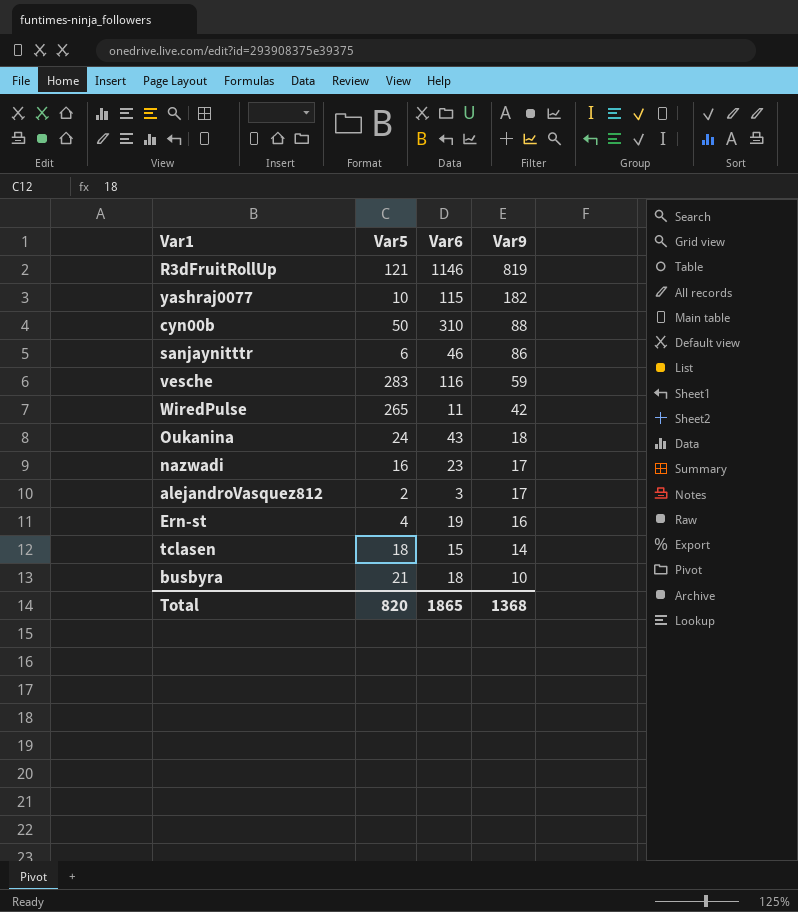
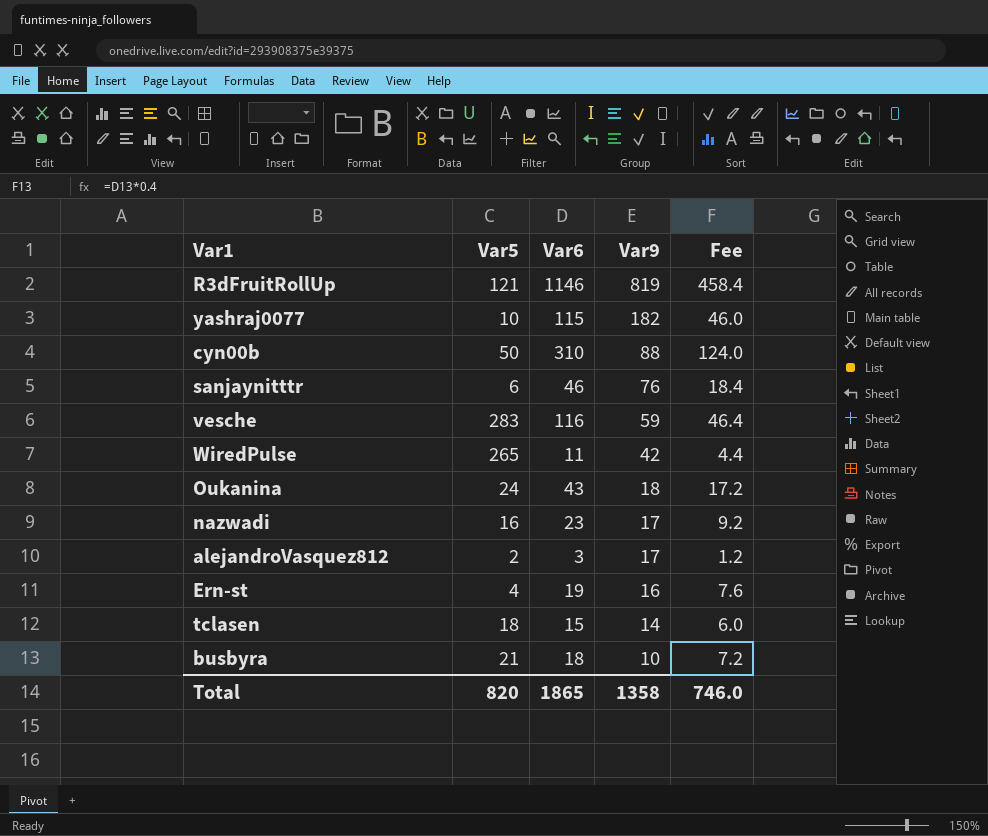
column Fee | formula: none -> [Var6] * 0.4
sanjaynitttr | Var9: 86 -> 76
Total | Var9: 1368 -> 1358

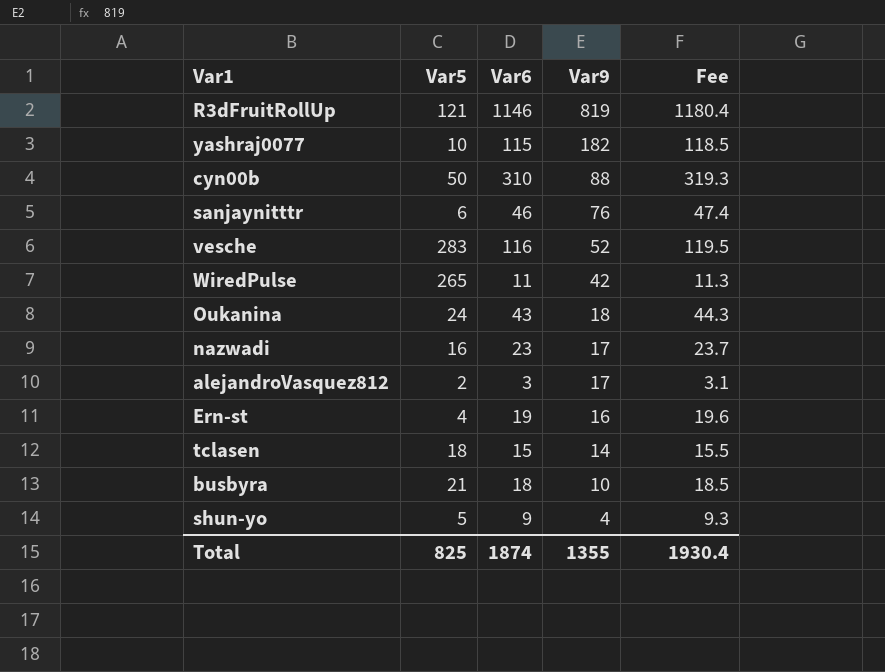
column Fee | formula: [Var6] * 0.4 -> [Var6] * 1.03
vesche | Var9: 59 -> 52
row shun-yo: none -> 5 | 9 | 4 | 9.3
Total | Var5: 820 -> 825
Total | Var6: 1865 -> 1874
Total | Var9: 1358 -> 1355
Total | Fee: 746.0 -> 1930.4

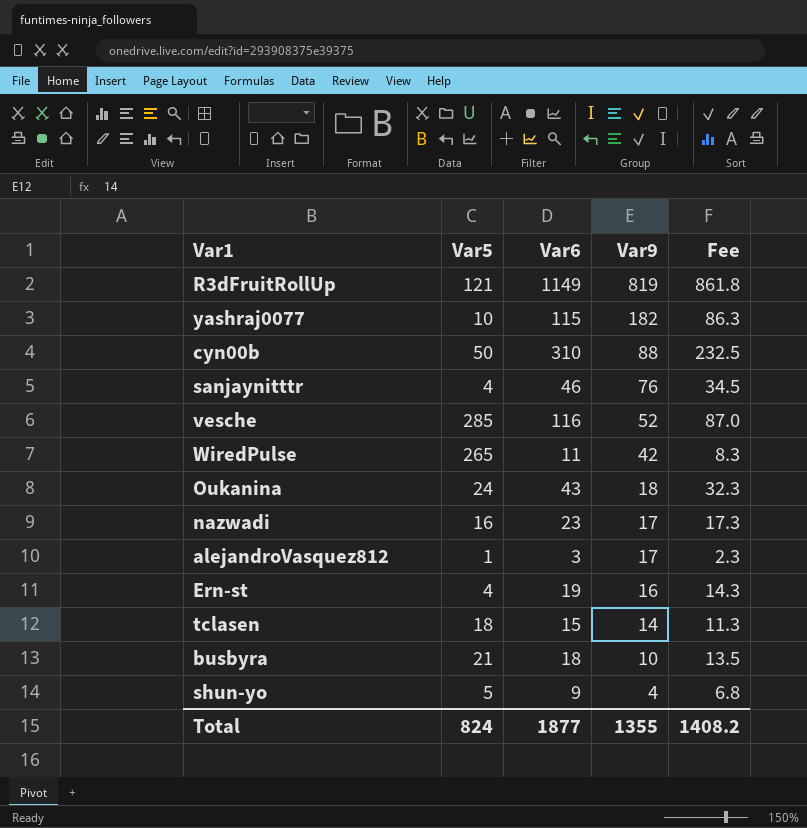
column Fee | formula: [Var6] * 1.03 -> [Var6] * 0.75
R3dFruitRollUp | Var6: 1146 -> 1149
sanjaynitttr | Var5: 6 -> 4
vesche | Var5: 283 -> 285
alejandroVasquez812 | Var5: 2 -> 1
Total | Var5: 825 -> 824
Total | Var6: 1874 -> 1877
Total | Fee: 1930.4 -> 1408.2

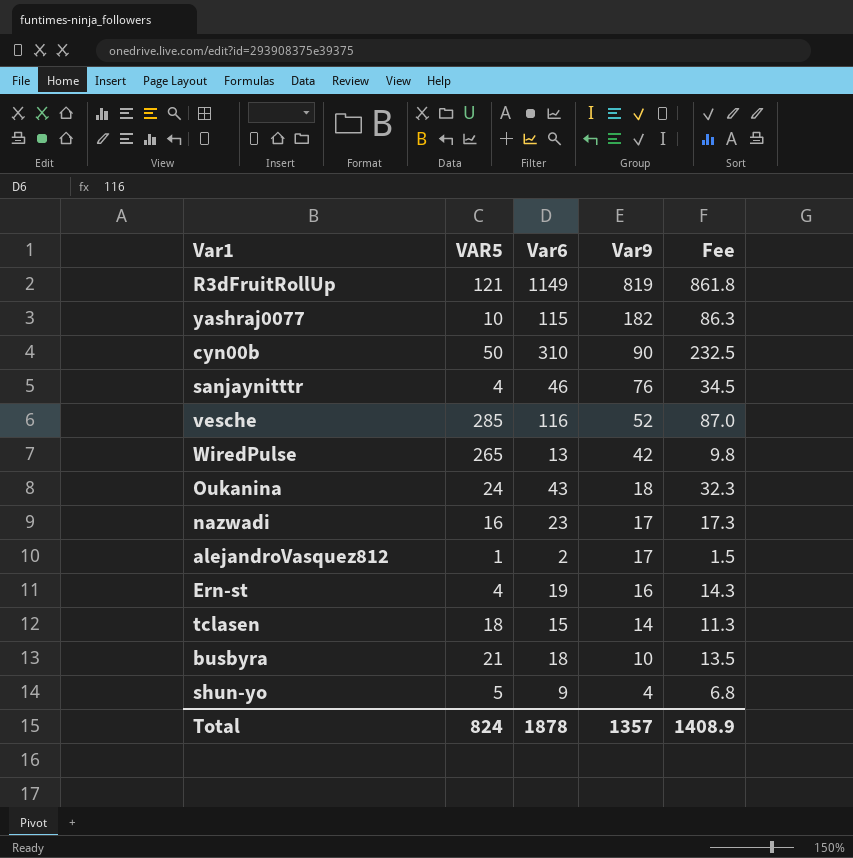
column name: Var5 -> VAR5
cyn00b | Var9: 88 -> 90
WiredPulse | Var6: 11 -> 13
WiredPulse | Fee: 8.3 -> 9.8
alejandroVasquez812 | Var6: 3 -> 2
alejandroVasquez812 | Fee: 2.3 -> 1.5
Total | Var6: 1877 -> 1878
Total | Var9: 1355 -> 1357
Total | Fee: 1408.2 -> 1408.9

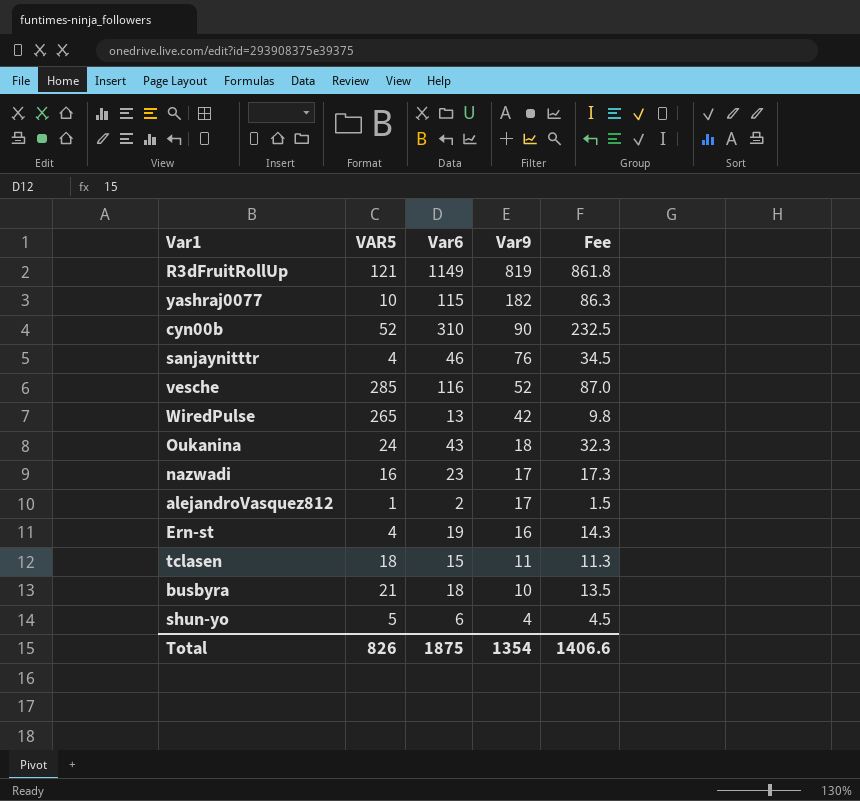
cyn00b | VAR5: 50 -> 52
tclasen | Var9: 14 -> 11
shun-yo | Var6: 9 -> 6
shun-yo | Fee: 6.8 -> 4.5
Total | VAR5: 824 -> 826
Total | Var6: 1878 -> 1875
Total | Var9: 1357 -> 1354
Total | Fee: 1408.9 -> 1406.6

